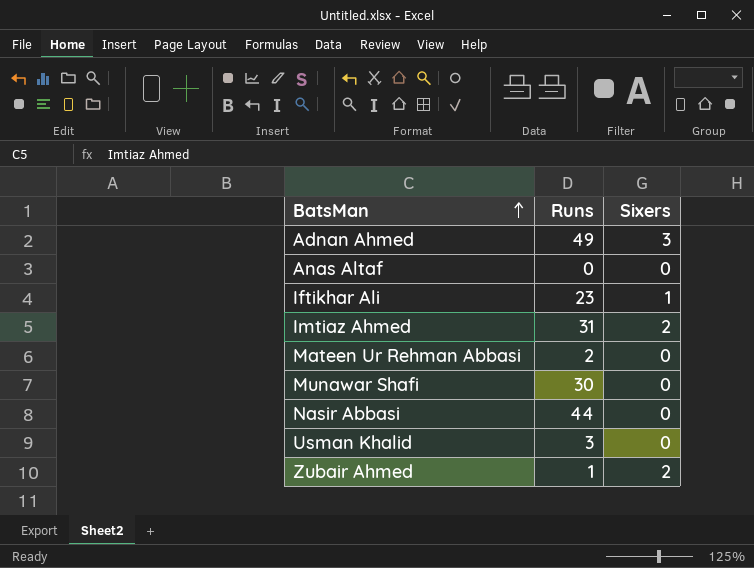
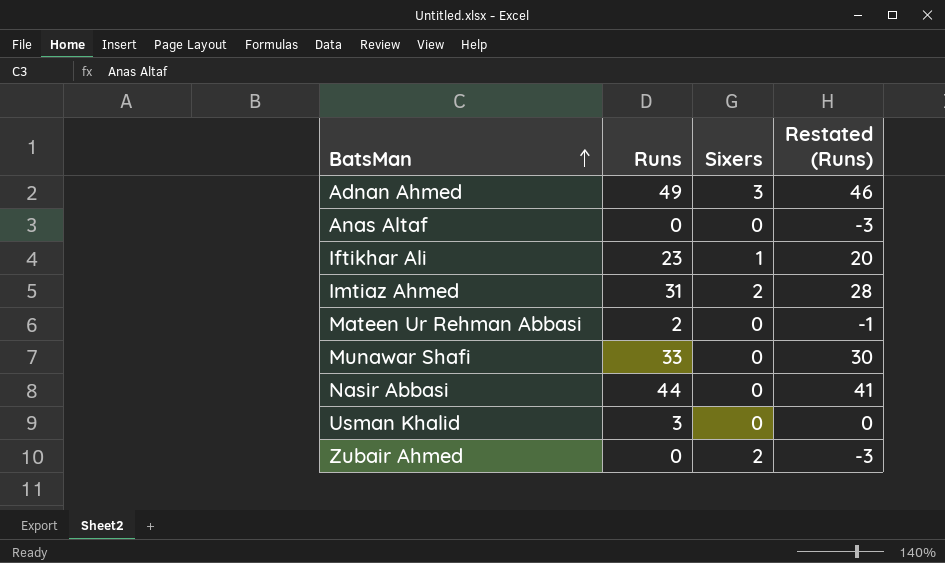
column Restated (Runs) | formula: none -> [Runs] - 3
Munawar Shafi | Runs: 30 -> 33
Zubair Ahmed | Runs: 1 -> 0

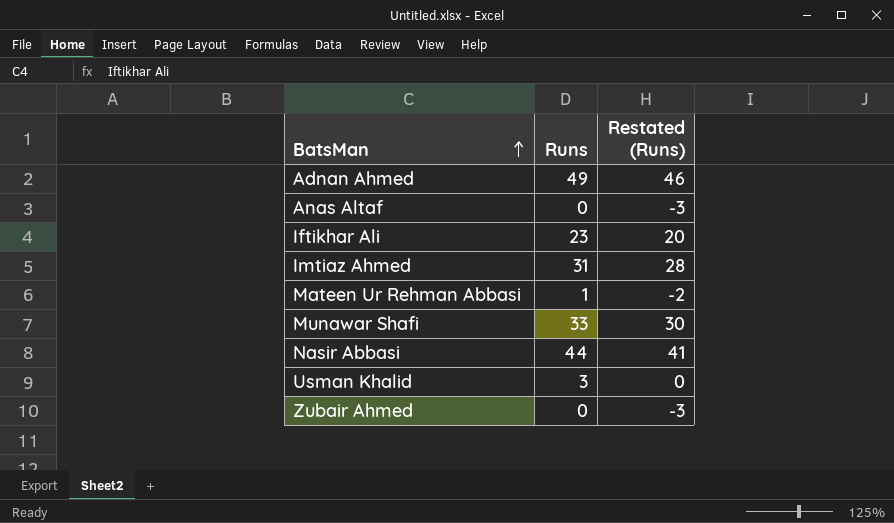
column Sixers | position: 3 -> none
Mateen Ur Rehman Abbasi | Runs: 2 -> 1
Mateen Ur Rehman Abbasi | Restated (Runs): -1 -> -2

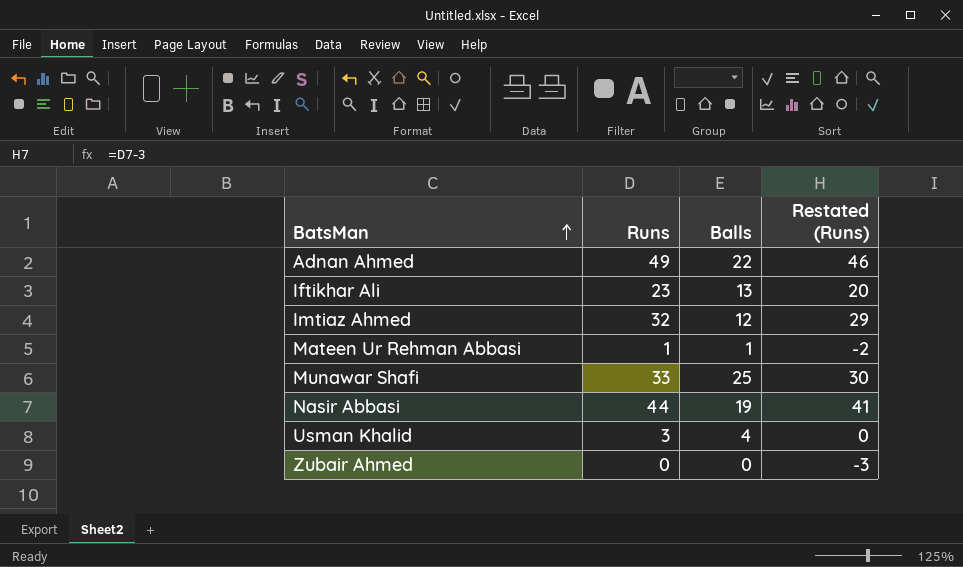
column Balls | position: none -> 3
row Anas Altaf: 0 | -3 -> none
Imtiaz Ahmed | Runs: 31 -> 32
Imtiaz Ahmed | Restated (Runs): 28 -> 29

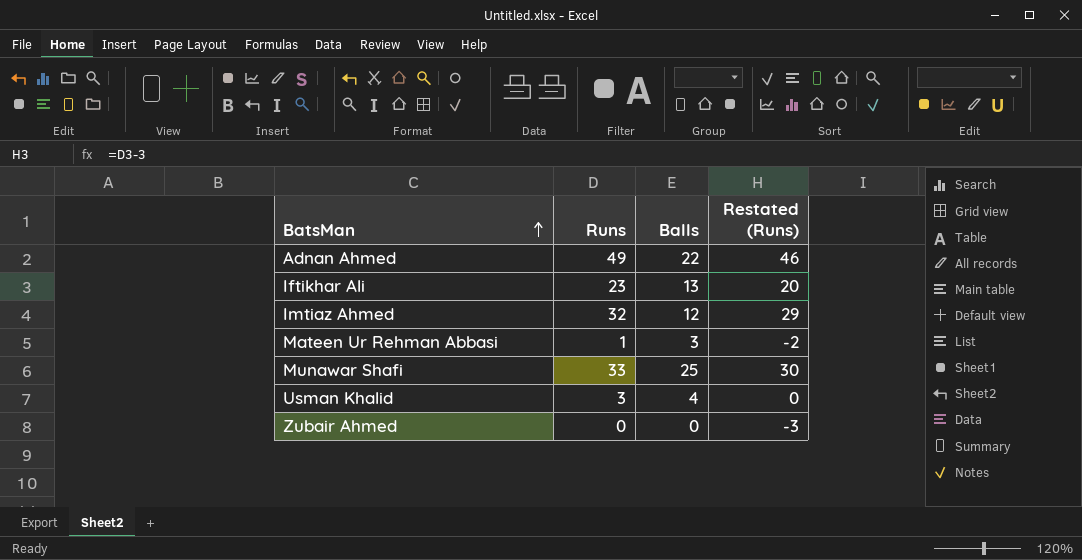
row Nasir Abbasi: 44 | 19 | 41 -> none
Mateen Ur Rehman Abbasi | Balls: 1 -> 3

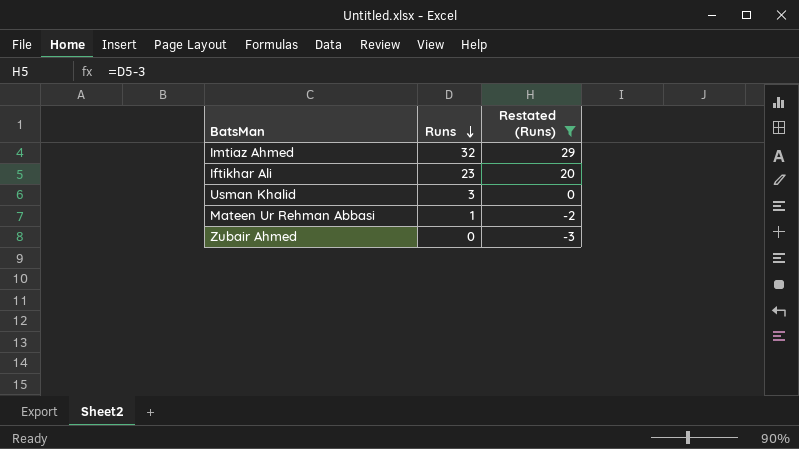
filter: none -> Restated (Runs) <= 29
row order: BatsMan ascending -> Runs descending
column Balls | position: 3 -> none

